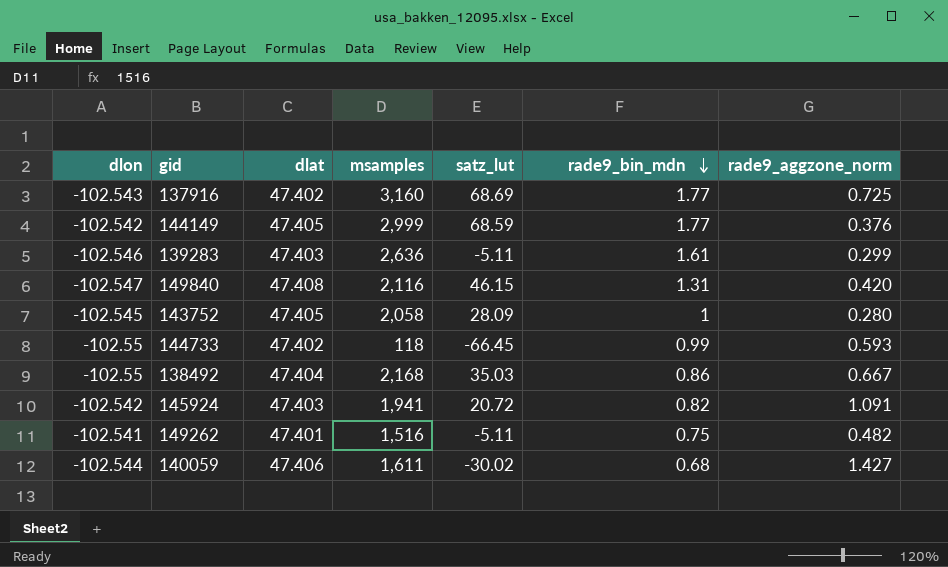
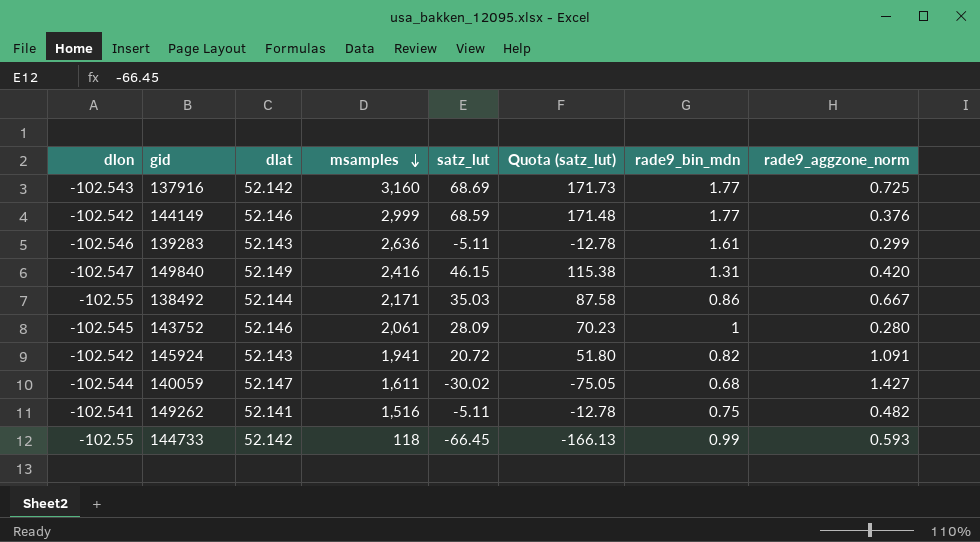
row order: rade9_bin_mdn descending -> msamples descending
column Quota (satz_lut) | formula: none -> [satz_lut] * 2.5
137916 | dlat: 47.402 -> 52.142
144149 | dlat: 47.405 -> 52.146
139283 | dlat: 47.403 -> 52.143
149840 | dlat: 47.408 -> 52.149
149840 | msamples: 2,116 -> 2,416
138492 | dlat: 47.404 -> 52.144
138492 | msamples: 2,168 -> 2,171
143752 | dlat: 47.405 -> 52.146
143752 | msamples: 2,058 -> 2,061
145924 | dlat: 47.403 -> 52.143
140059 | dlat: 47.406 -> 52.147
149262 | dlat: 47.401 -> 52.141
144733 | dlat: 47.402 -> 52.142

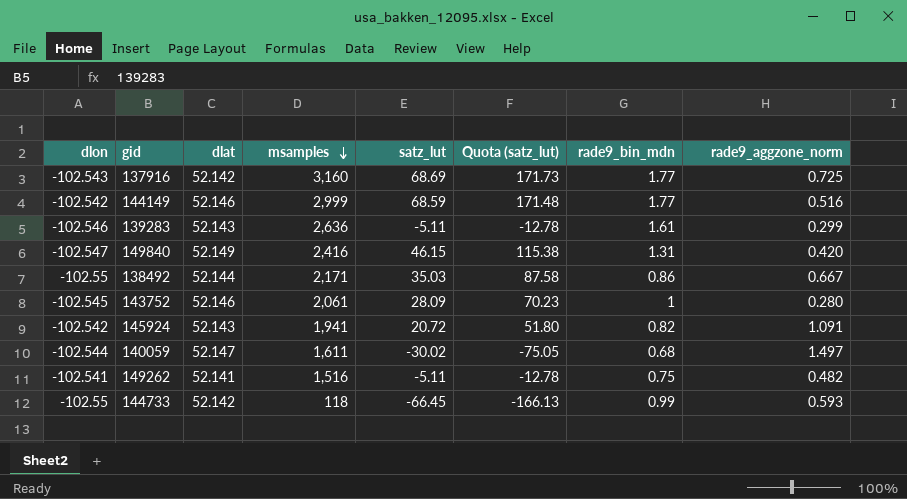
144149 | rade9_aggzone_norm: 0.376 -> 0.516
140059 | rade9_aggzone_norm: 1.427 -> 1.497

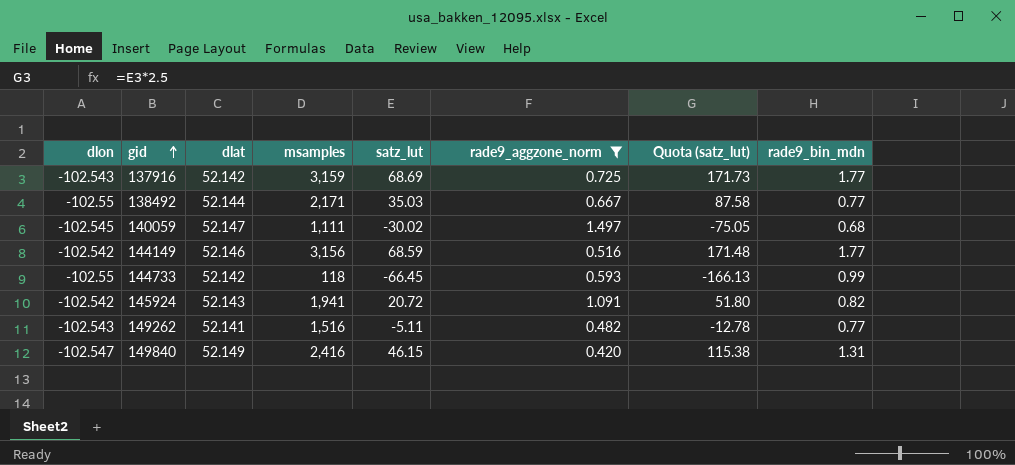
filter: none -> rade9_aggzone_norm >= 0.420
row order: msamples descending -> gid ascending
column rade9_aggzone_norm | position: 8 -> 6
137916 | msamples: 3,160 -> 3,159
138492 | rade9_bin_mdn: 0.86 -> 0.77
140059 | dlon: -102.544 -> -102.545
140059 | msamples: 1,611 -> 1,111
144149 | msamples: 2,999 -> 3,156
149262 | dlon: -102.541 -> -102.543
149262 | rade9_bin_mdn: 0.75 -> 0.77

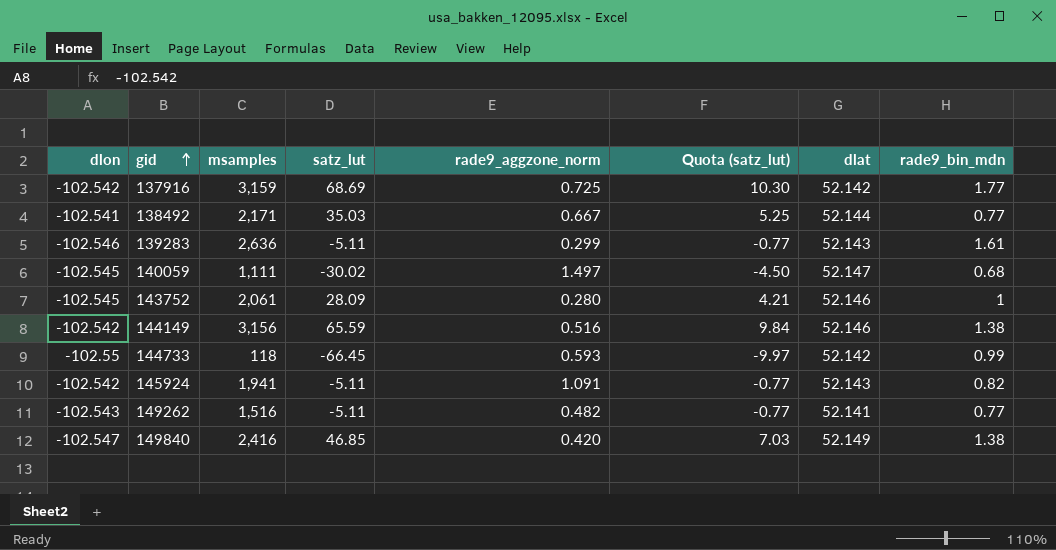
filter: rade9_aggzone_norm >= 0.420 -> none
column Quota (satz_lut) | formula: [satz_lut] * 2.5 -> [satz_lut] * 0.15
column dlat | position: 3 -> 7
137916 | dlon: -102.543 -> -102.542
138492 | dlon: -102.55 -> -102.541
144149 | satz_lut: 68.59 -> 65.59
144149 | rade9_bin_mdn: 1.77 -> 1.38
145924 | satz_lut: 20.72 -> -5.11
149840 | satz_lut: 46.15 -> 46.85
149840 | rade9_bin_mdn: 1.31 -> 1.38

